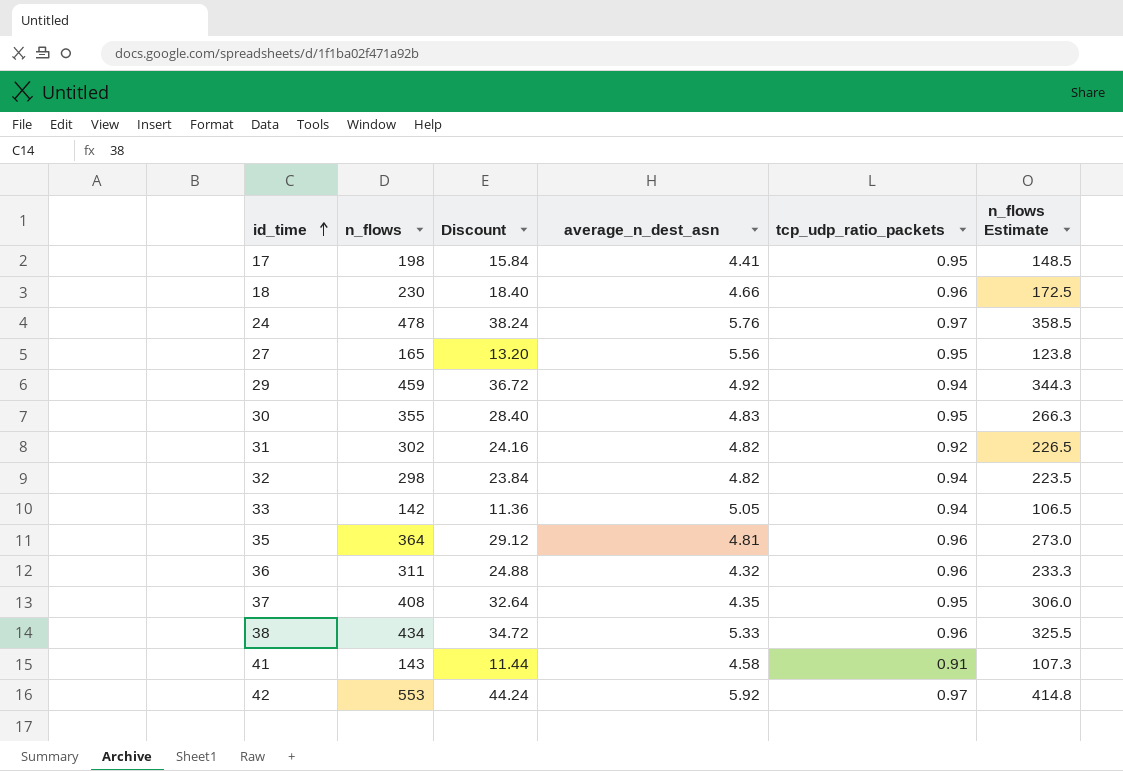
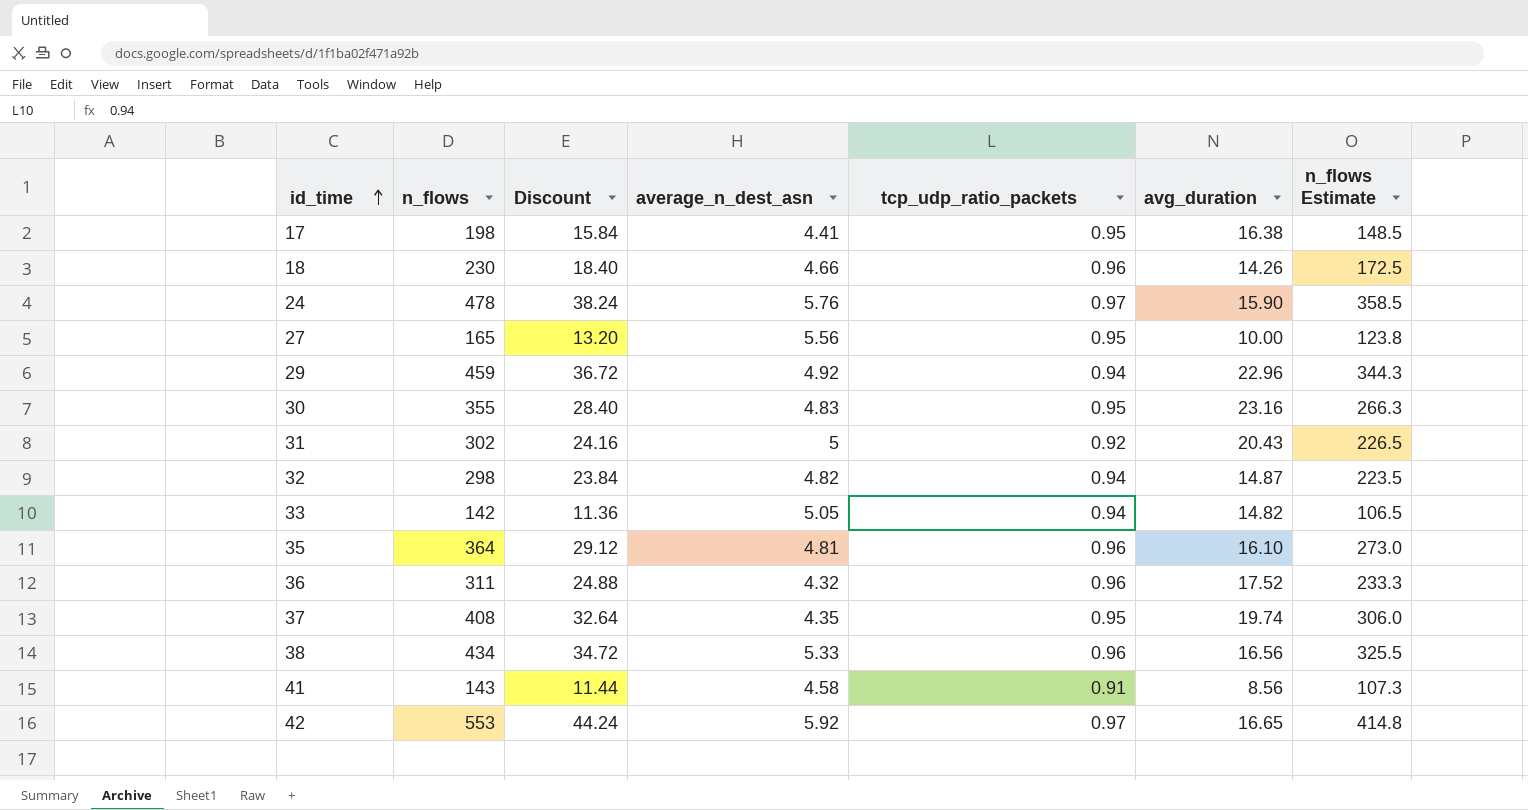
column avg_duration | position: none -> 6
31 | average_n_dest_asn: 4.82 -> 5

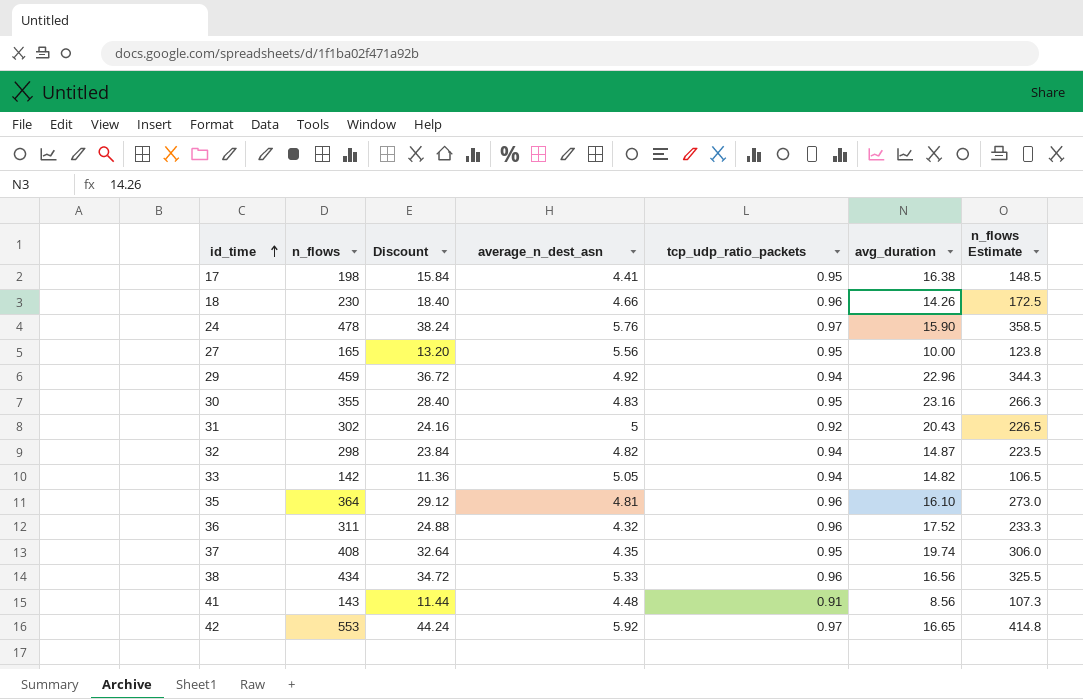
41 | average_n_dest_asn: 4.58 -> 4.48

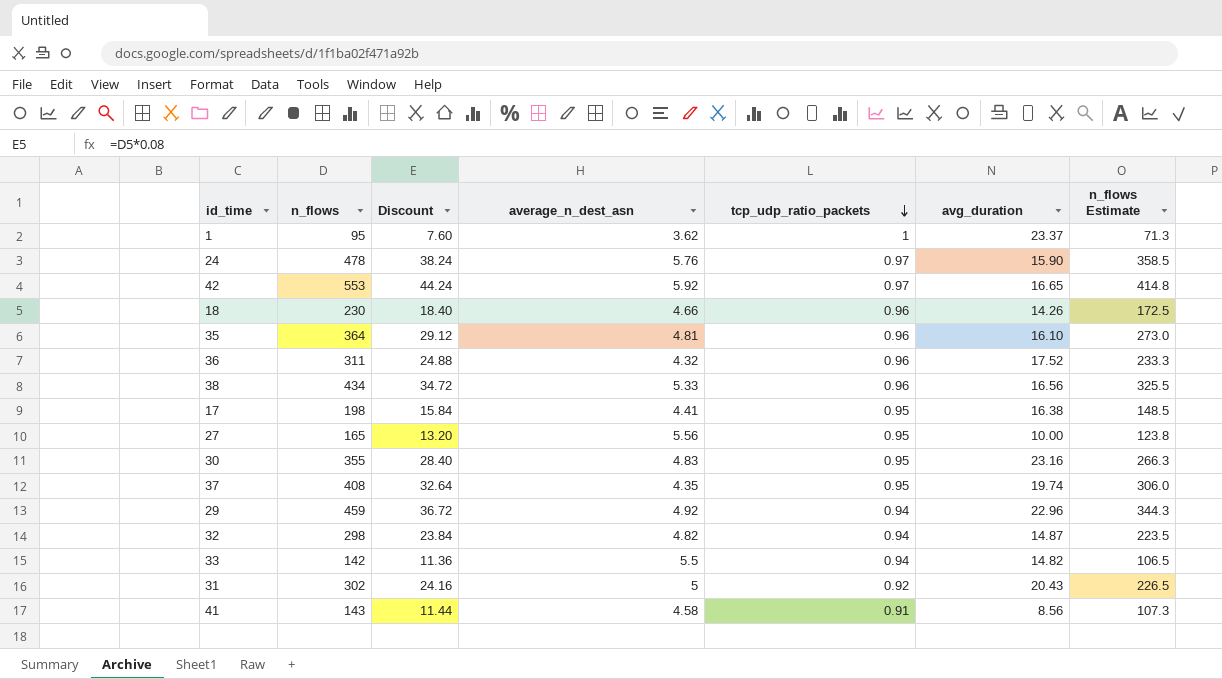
row order: id_time ascending -> tcp_udp_ratio_packets descending
row 1: none -> 95 | 7.60 | 3.62 | 1 | 23.37 | 71.3
33 | average_n_dest_asn: 5.05 -> 5.5
41 | average_n_dest_asn: 4.48 -> 4.58

